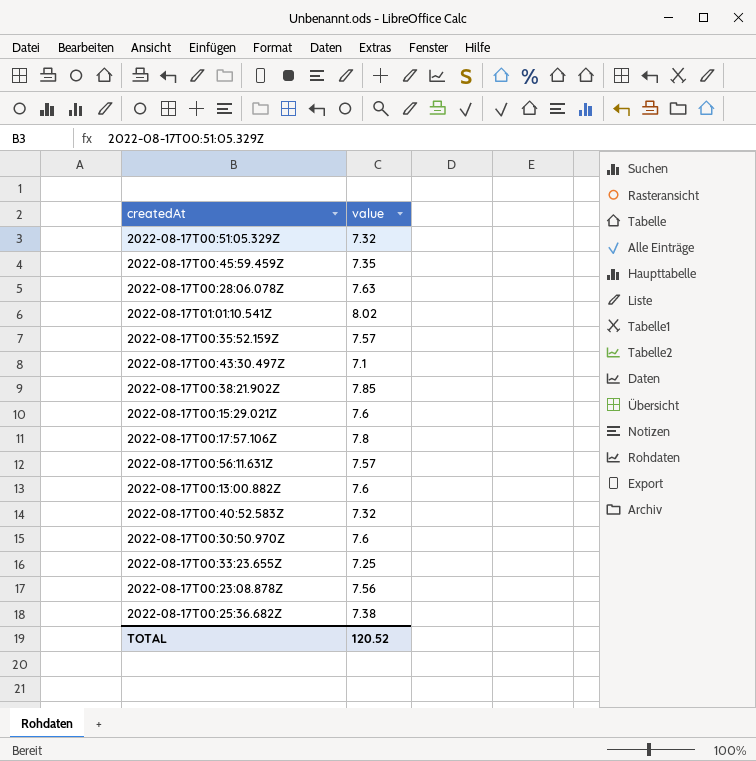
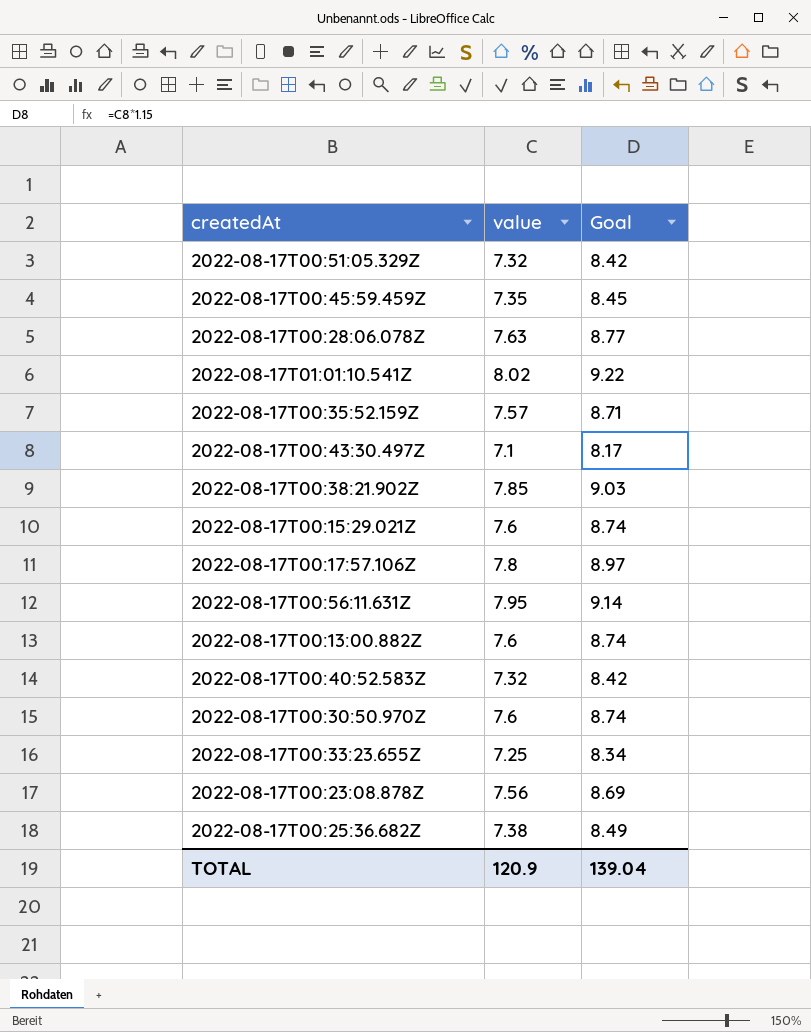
column Goal | formula: none -> [value] * 1.15
2022-08-17T00:56:11.631Z | value: 7.57 -> 7.95
TOTAL | value: 120.52 -> 120.9

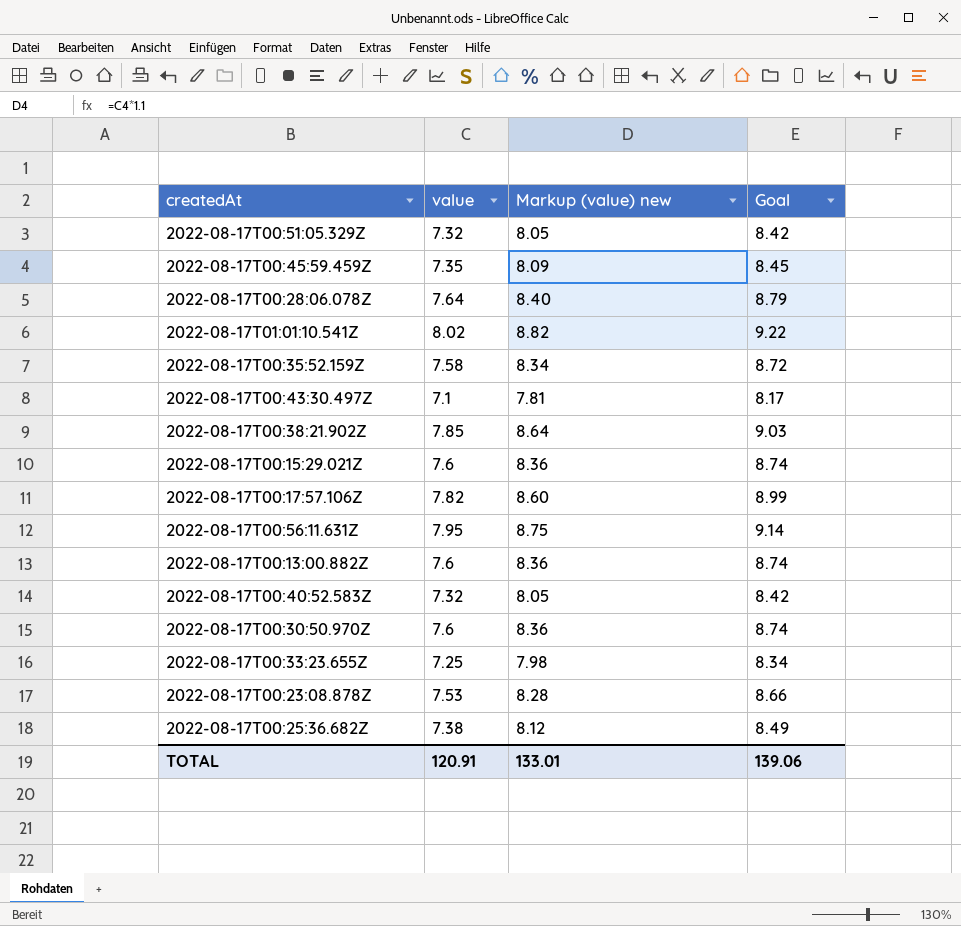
column Markup (value) new | formula: none -> [value] * 1.1
2022-08-17T00:28:06.078Z | value: 7.63 -> 7.64
2022-08-17T00:28:06.078Z | Goal: 8.77 -> 8.79
2022-08-17T00:35:52.159Z | value: 7.57 -> 7.58
2022-08-17T00:35:52.159Z | Goal: 8.71 -> 8.72
2022-08-17T00:17:57.106Z | value: 7.8 -> 7.82
2022-08-17T00:17:57.106Z | Goal: 8.97 -> 8.99
2022-08-17T00:23:08.878Z | value: 7.56 -> 7.53
2022-08-17T00:23:08.878Z | Goal: 8.69 -> 8.66
TOTAL | value: 120.9 -> 120.91
TOTAL | Goal: 139.04 -> 139.06

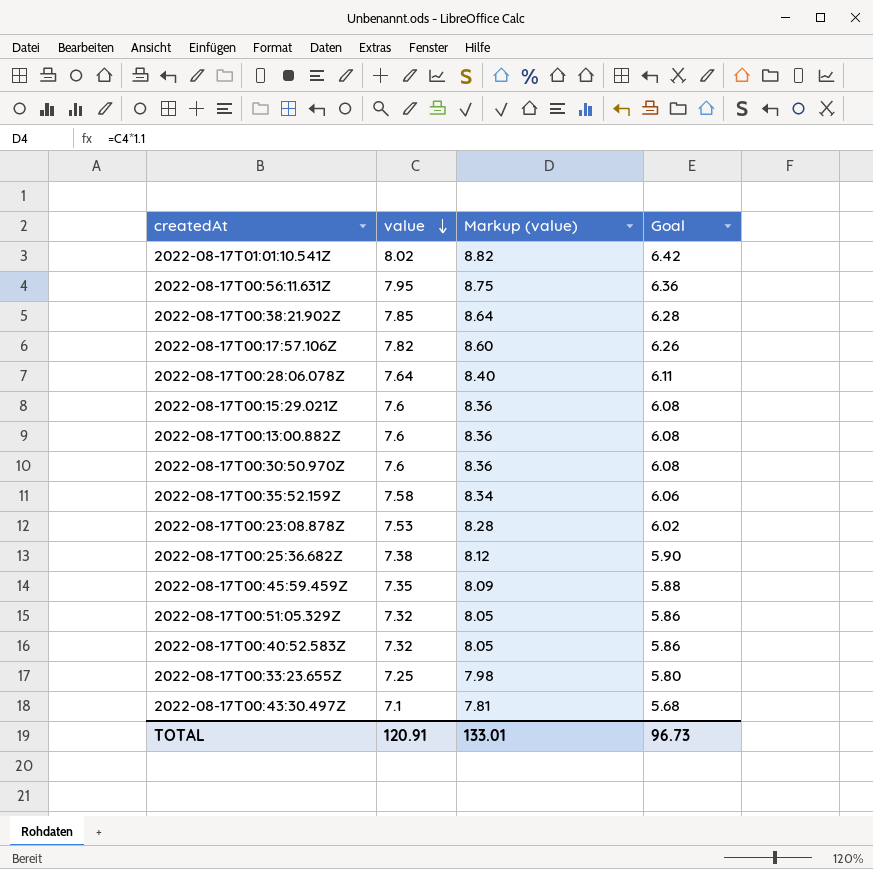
row order: none -> value descending
column name: Markup (value) new -> Markup (value)
column Goal | formula: [value] * 1.15 -> [value] * 0.8
TOTAL | Goal: 139.06 -> 96.73

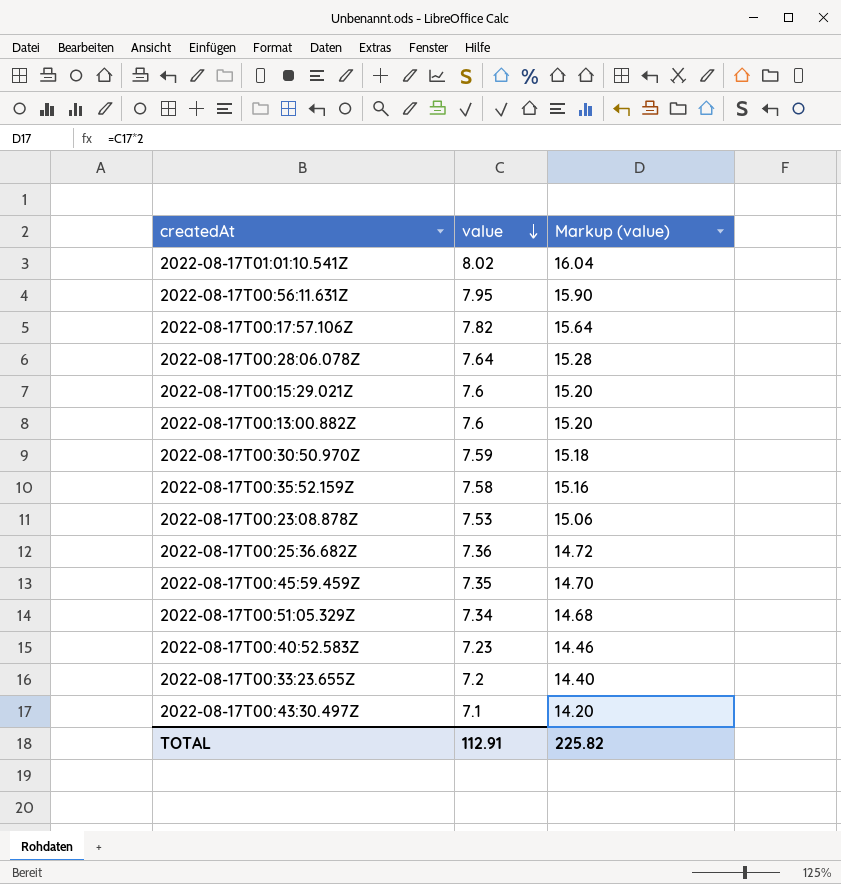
column Goal | formula: [value] * 0.8 -> none
column Markup (value) | formula: [value] * 1.1 -> [value] * 2
row 2022-08-17T00:38:21.902Z: 7.85 | 8.64 | 6.28 -> none
2022-08-17T00:30:50.970Z | value: 7.6 -> 7.59
2022-08-17T00:25:36.682Z | value: 7.38 -> 7.36
2022-08-17T00:51:05.329Z | value: 7.32 -> 7.34
2022-08-17T00:40:52.583Z | value: 7.32 -> 7.23
2022-08-17T00:33:23.655Z | value: 7.25 -> 7.2
TOTAL | value: 120.91 -> 112.91
TOTAL | Markup (value): 133.01 -> 225.82

